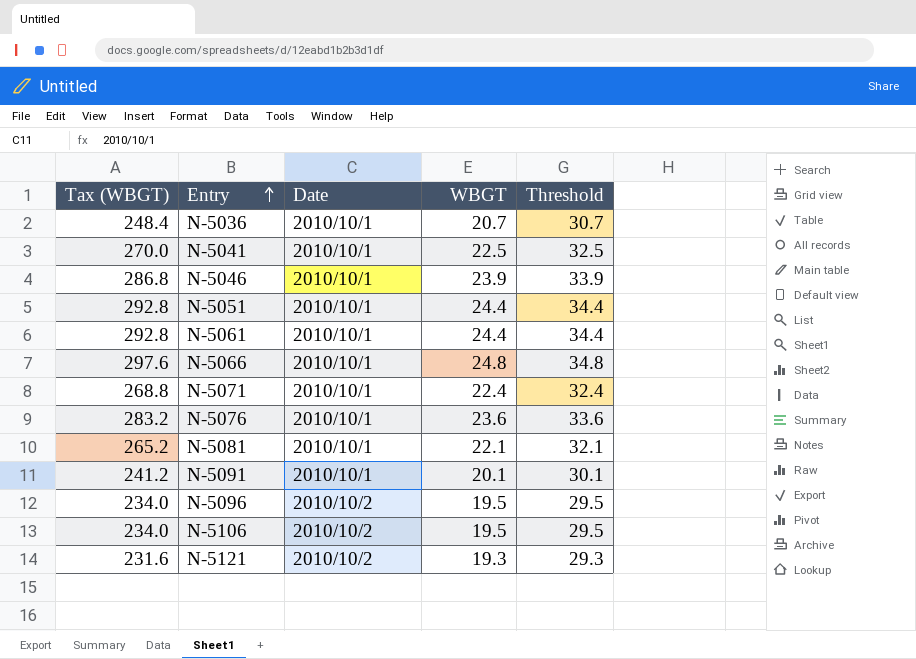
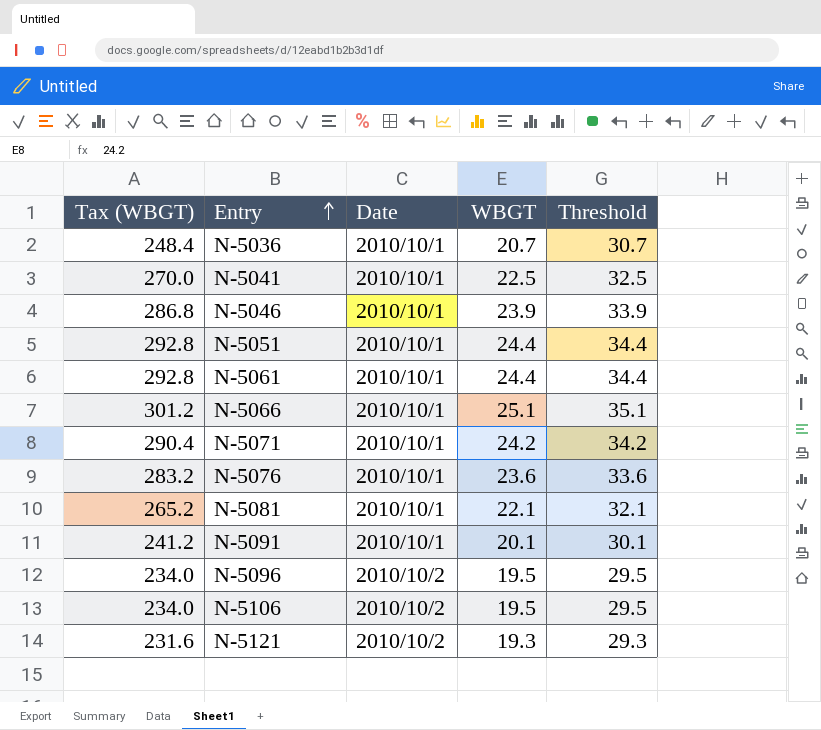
N-5066 | Tax (WBGT): 297.6 -> 301.2
N-5066 | WBGT: 24.8 -> 25.1
N-5066 | Threshold: 34.8 -> 35.1
N-5071 | Tax (WBGT): 268.8 -> 290.4
N-5071 | WBGT: 22.4 -> 24.2
N-5071 | Threshold: 32.4 -> 34.2

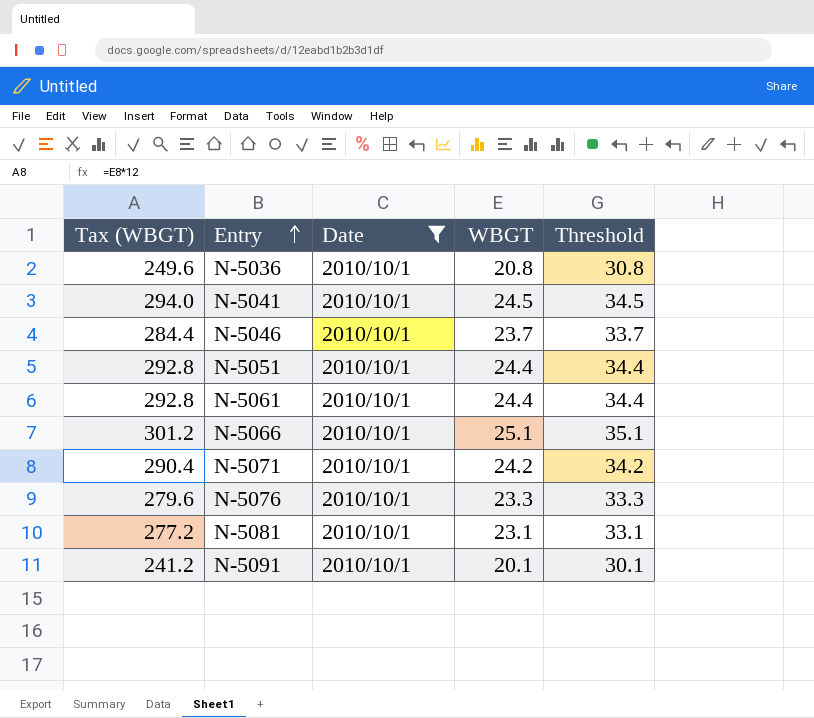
filter: none -> Date = 2010/10/1
N-5036 | Tax (WBGT): 248.4 -> 249.6
N-5036 | WBGT: 20.7 -> 20.8
N-5036 | Threshold: 30.7 -> 30.8
N-5041 | Tax (WBGT): 270.0 -> 294.0
N-5041 | WBGT: 22.5 -> 24.5
N-5041 | Threshold: 32.5 -> 34.5
N-5046 | Tax (WBGT): 286.8 -> 284.4
N-5046 | WBGT: 23.9 -> 23.7
N-5046 | Threshold: 33.9 -> 33.7
N-5076 | Tax (WBGT): 283.2 -> 279.6
N-5076 | WBGT: 23.6 -> 23.3
N-5076 | Threshold: 33.6 -> 33.3
N-5081 | Tax (WBGT): 265.2 -> 277.2
N-5081 | WBGT: 22.1 -> 23.1
N-5081 | Threshold: 32.1 -> 33.1

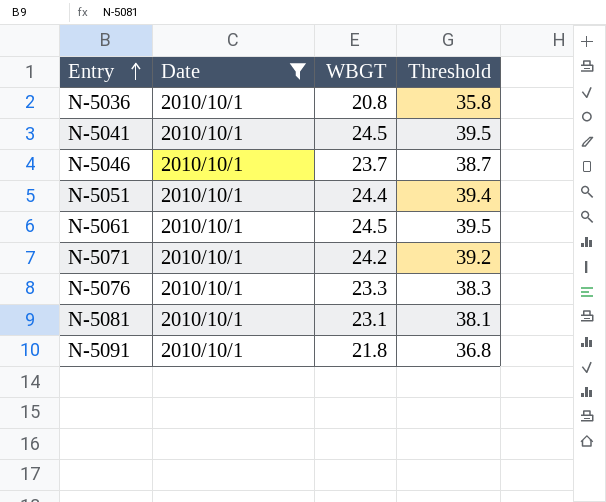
column Tax (WBGT) | formula: [WBGT] * 12 -> none
column Threshold | formula: [WBGT] + 10 -> [WBGT] + 15
row N-5066: 301.2 | 2010/10/1 | 25.1 | 35.1 -> none
N-5061 | WBGT: 24.4 -> 24.5
N-5091 | WBGT: 20.1 -> 21.8

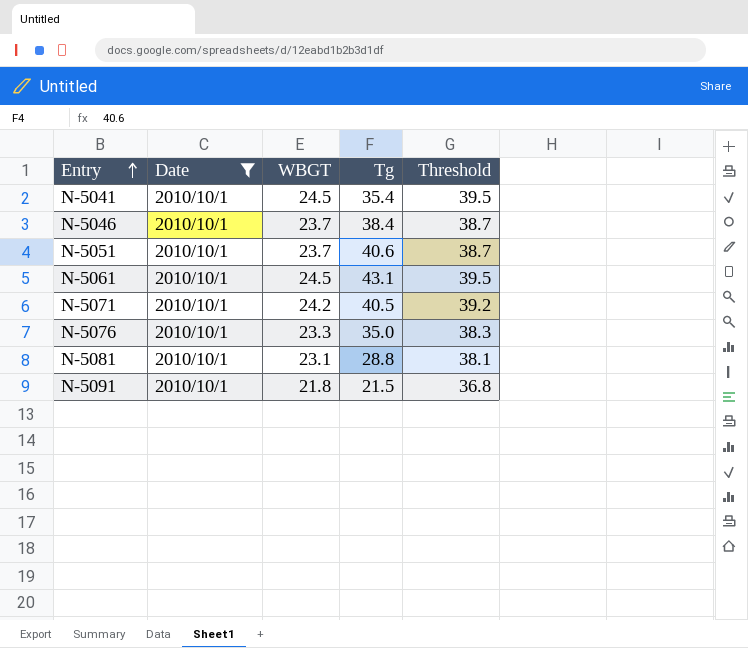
column Tg | position: none -> 4
row N-5036: 2010/10/1 | 20.8 | 35.8 -> none
N-5051 | WBGT: 24.4 -> 23.7
N-5051 | Threshold: 39.4 -> 38.7

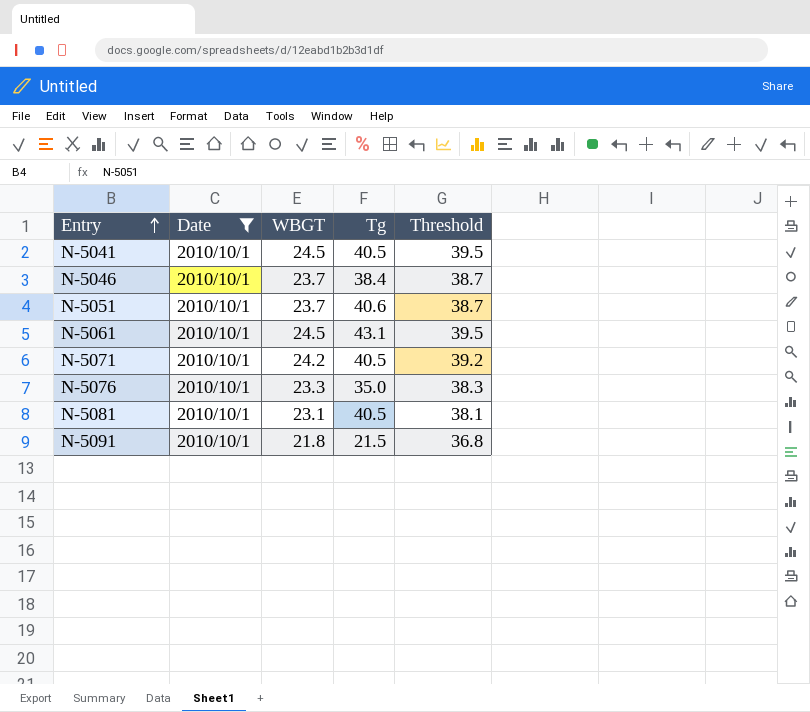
N-5041 | Tg: 35.4 -> 40.5
N-5081 | Tg: 28.8 -> 40.5

